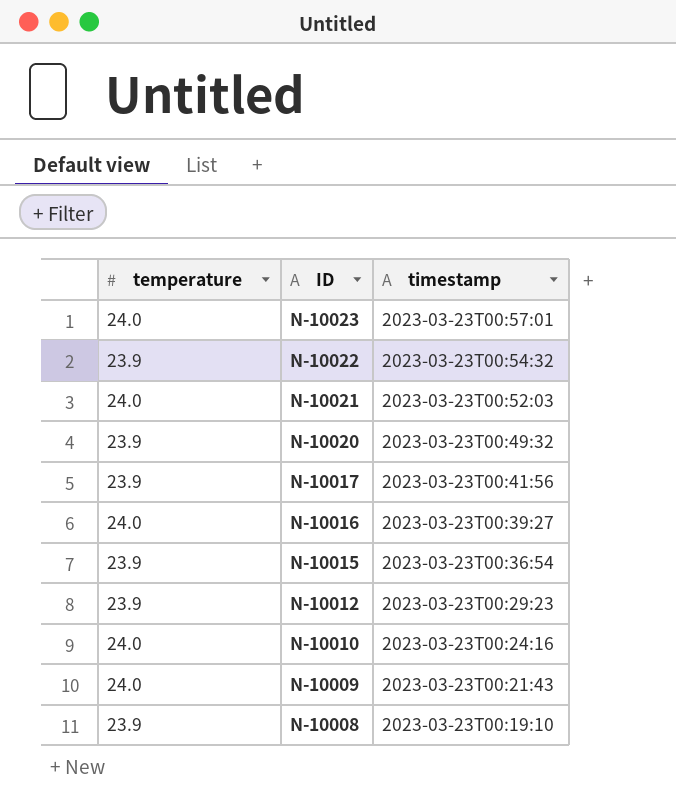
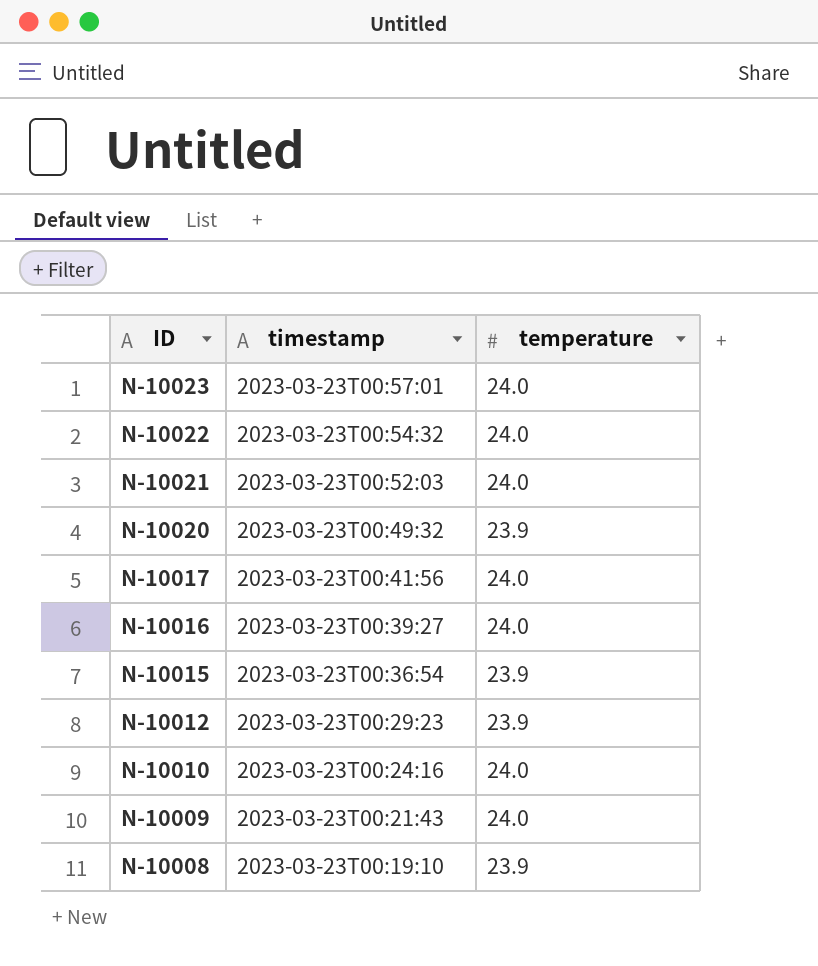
column temperature | position: 1 -> 3
N-10022 | temperature: 23.9 -> 24.0
N-10017 | temperature: 23.9 -> 24.0

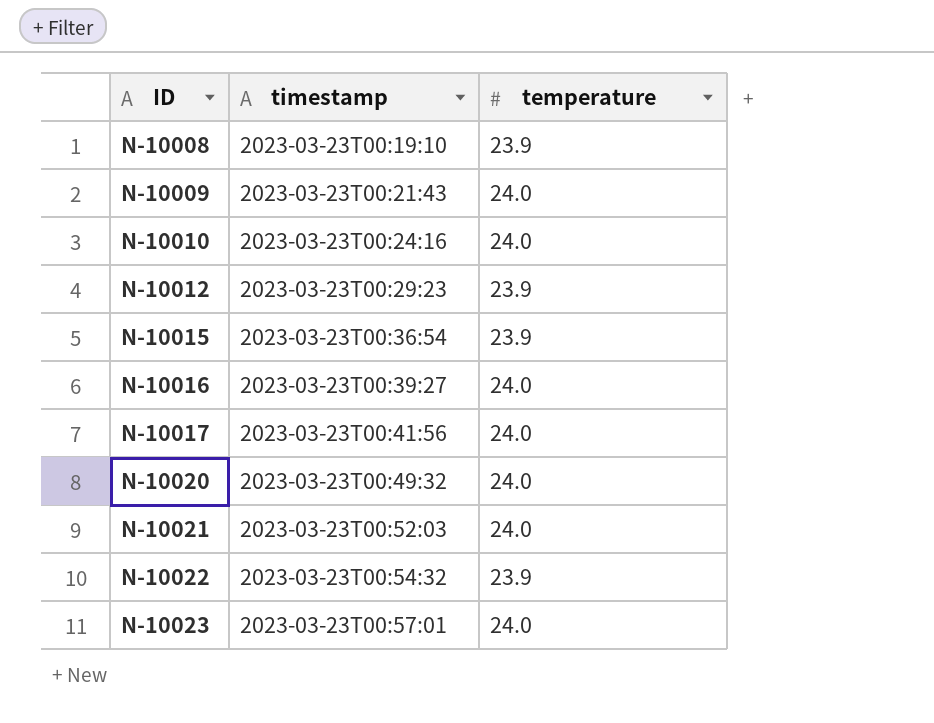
row order: ID descending -> ID ascending
N-10020 | temperature: 23.9 -> 24.0
N-10022 | temperature: 24.0 -> 23.9

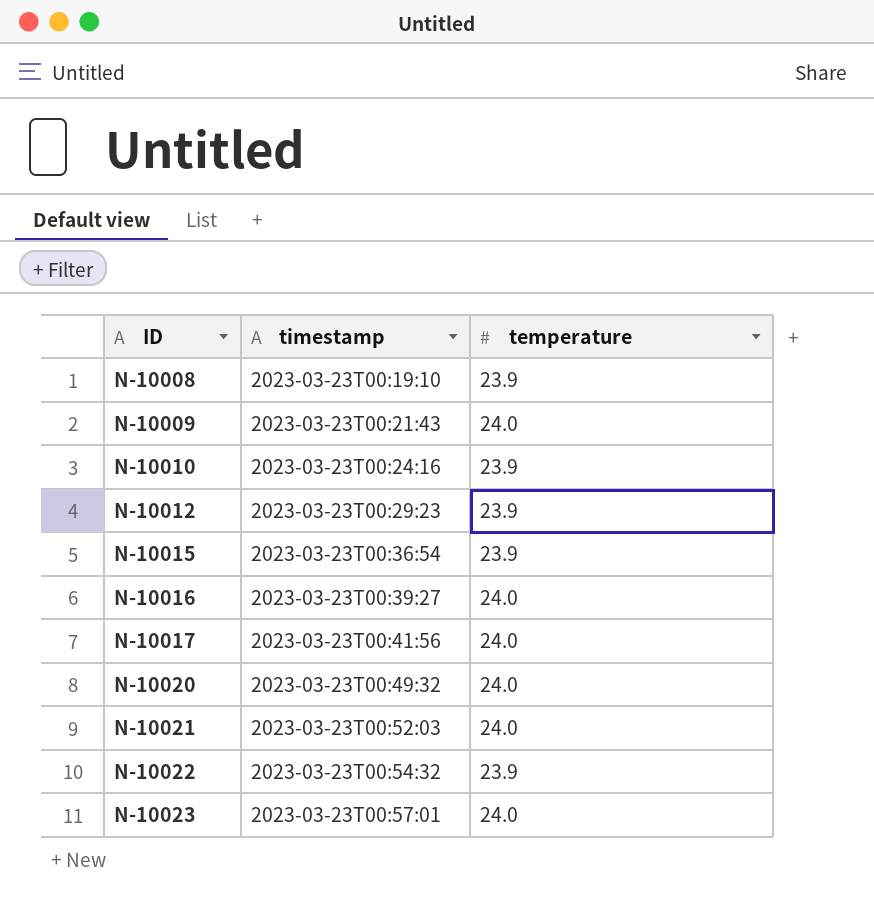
N-10010 | temperature: 24.0 -> 23.9

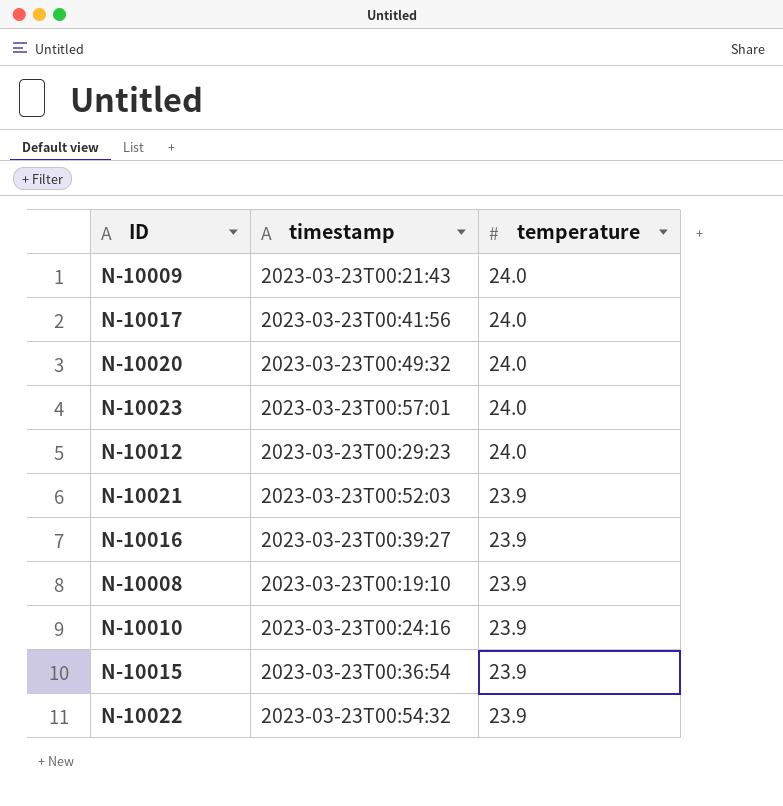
row order: ID ascending -> temperature descending
N-10012 | temperature: 23.9 -> 24.0
N-10021 | temperature: 24.0 -> 23.9
N-10016 | temperature: 24.0 -> 23.9

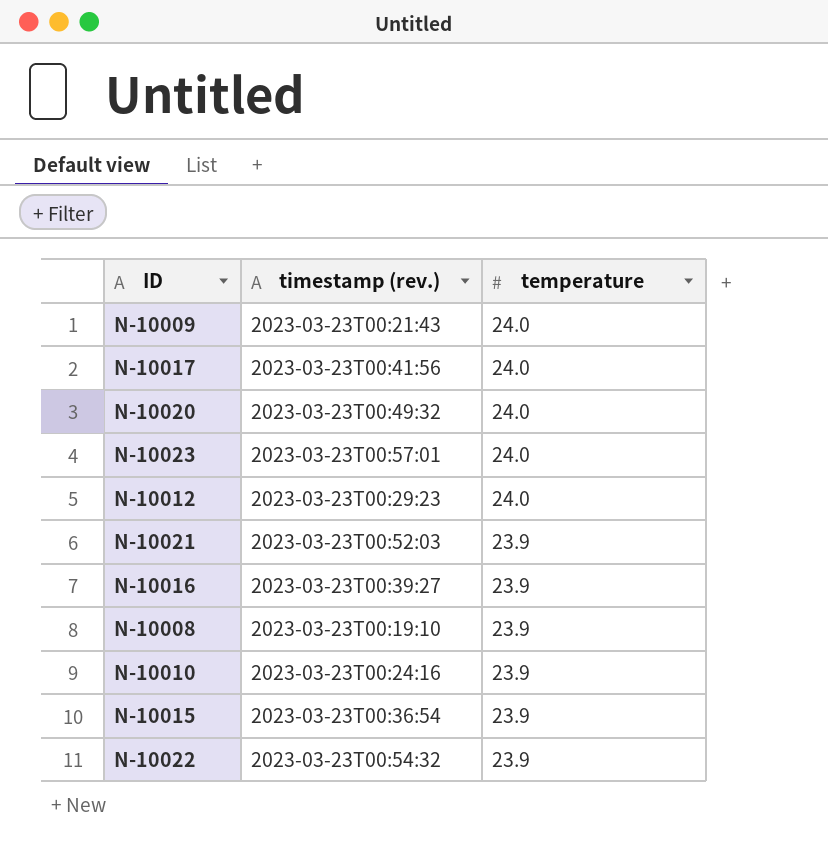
column name: timestamp -> timestamp (rev.)

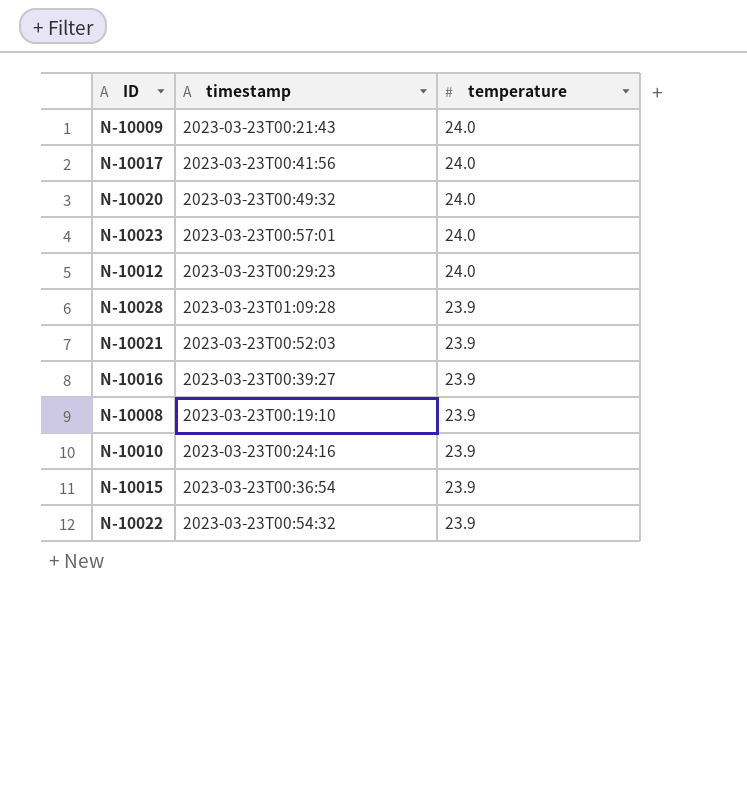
column name: timestamp (rev.) -> timestamp
row N-10028: none -> 2023-03-23T01:09:28 | 23.9

